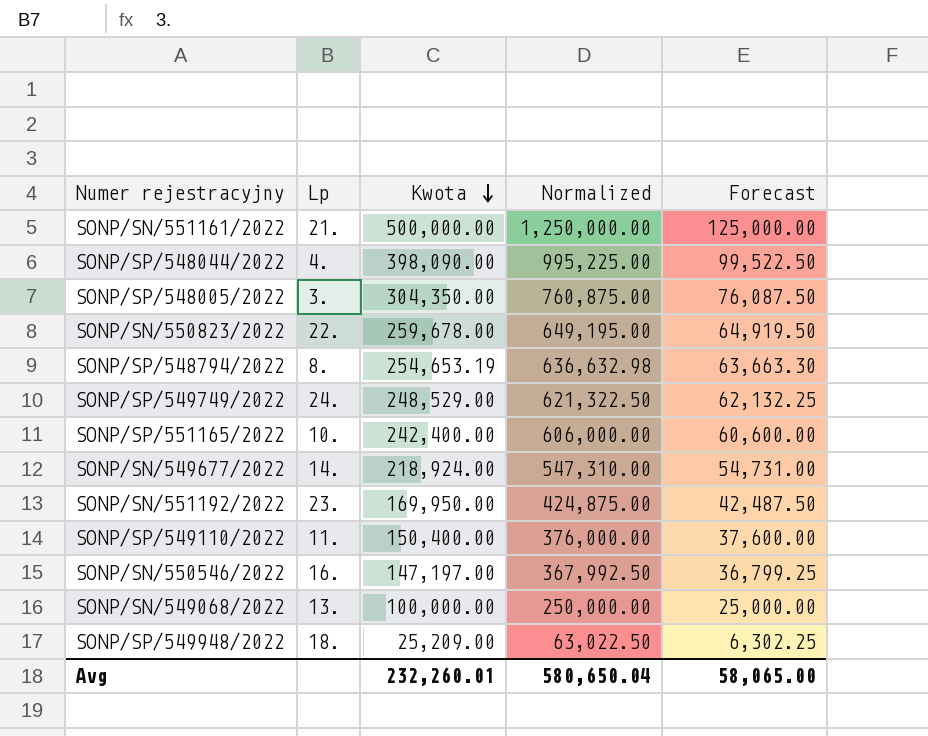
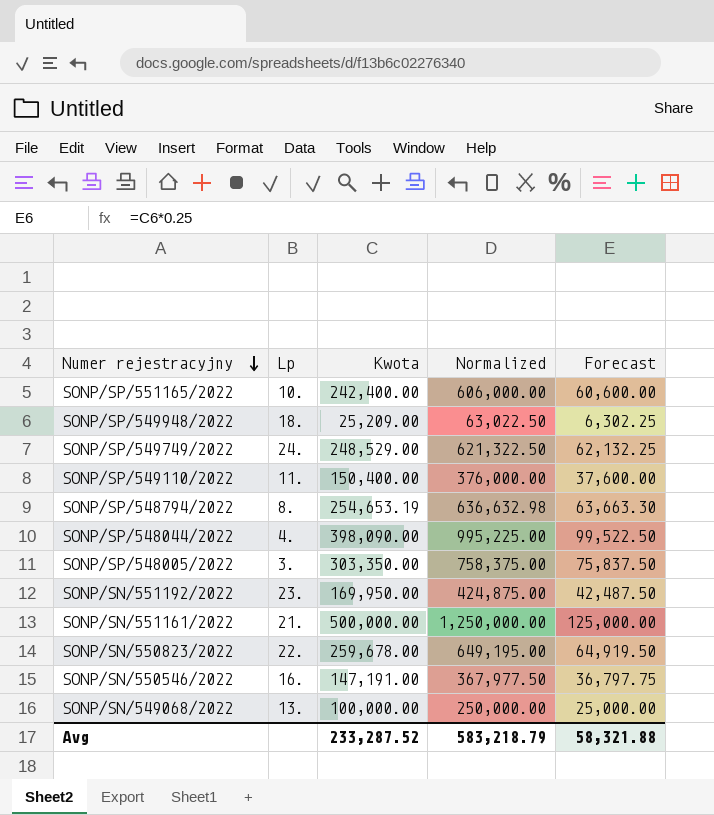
row order: Kwota descending -> Numer rejestracyjny descending
row SONP/SN/549677/2022: 14. | 218,924.00 | 547,310.00 | 54,731.00 -> none
SONP/SP/548005/2022 | Kwota: 304,350.00 -> 303,350.00
SONP/SP/548005/2022 | Normalized: 760,875.00 -> 758,375.00
SONP/SP/548005/2022 | Forecast: 76,087.50 -> 75,837.50
SONP/SN/550546/2022 | Kwota: 147,197.00 -> 147,191.00
SONP/SN/550546/2022 | Normalized: 367,992.50 -> 367,977.50
SONP/SN/550546/2022 | Forecast: 36,799.25 -> 36,797.75
Avg | Kwota: 232,260.01 -> 233,287.52
Avg | Normalized: 580,650.04 -> 583,218.79
Avg | Forecast: 58,065.00 -> 58,321.88

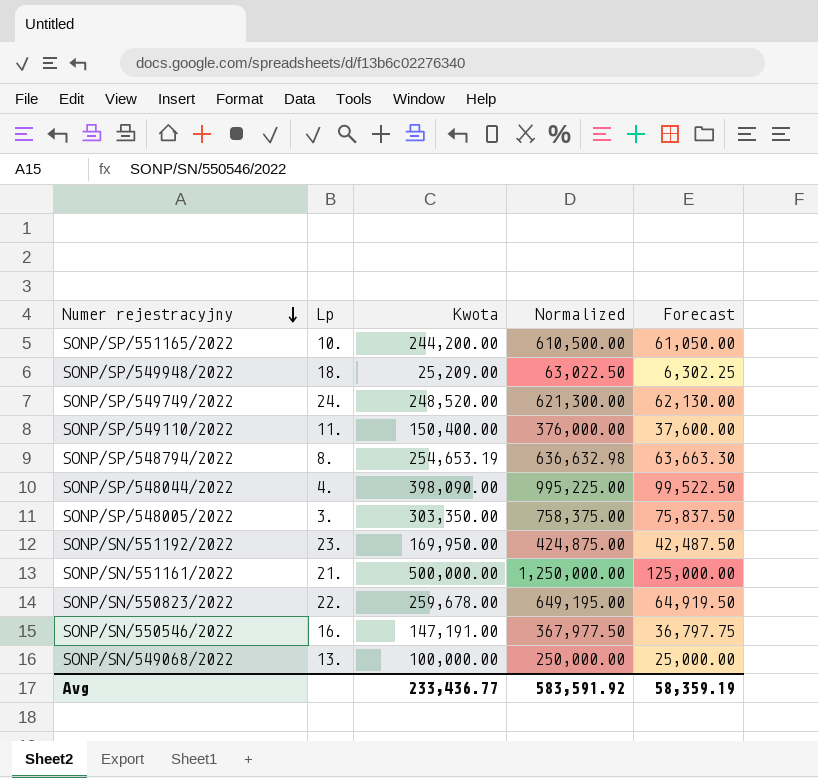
SONP/SP/551165/2022 | Kwota: 242,400.00 -> 244,200.00
SONP/SP/551165/2022 | Normalized: 606,000.00 -> 610,500.00
SONP/SP/551165/2022 | Forecast: 60,600.00 -> 61,050.00
SONP/SP/549749/2022 | Kwota: 248,529.00 -> 248,520.00
SONP/SP/549749/2022 | Normalized: 621,322.50 -> 621,300.00
SONP/SP/549749/2022 | Forecast: 62,132.25 -> 62,130.00
Avg | Kwota: 233,287.52 -> 233,436.77
Avg | Normalized: 583,218.79 -> 583,591.92
Avg | Forecast: 58,321.88 -> 58,359.19

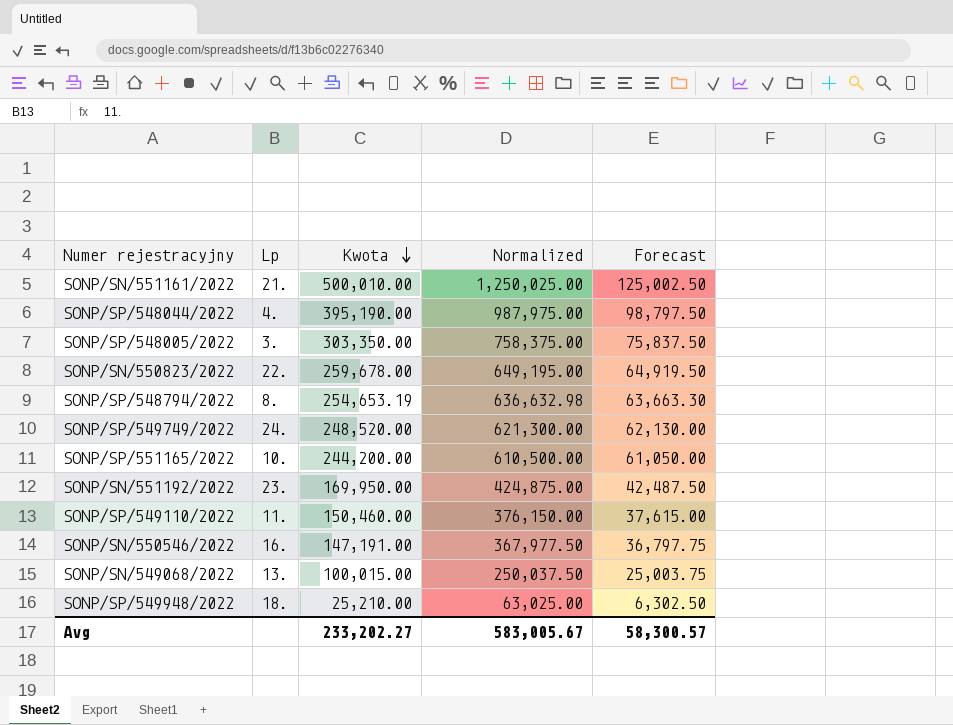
row order: Numer rejestracyjny descending -> Kwota descending
SONP/SN/551161/2022 | Kwota: 500,000.00 -> 500,010.00
SONP/SN/551161/2022 | Normalized: 1,250,000.00 -> 1,250,025.00
SONP/SN/551161/2022 | Forecast: 125,000.00 -> 125,002.50
SONP/SP/548044/2022 | Kwota: 398,090.00 -> 395,190.00
SONP/SP/548044/2022 | Normalized: 995,225.00 -> 987,975.00
SONP/SP/548044/2022 | Forecast: 99,522.50 -> 98,797.50
SONP/SP/549110/2022 | Kwota: 150,400.00 -> 150,460.00
SONP/SP/549110/2022 | Normalized: 376,000.00 -> 376,150.00
SONP/SP/549110/2022 | Forecast: 37,600.00 -> 37,615.00
SONP/SN/549068/2022 | Kwota: 100,000.00 -> 100,015.00
SONP/SN/549068/2022 | Normalized: 250,000.00 -> 250,037.50
SONP/SN/549068/2022 | Forecast: 25,000.00 -> 25,003.75
SONP/SP/549948/2022 | Kwota: 25,209.00 -> 25,210.00
SONP/SP/549948/2022 | Normalized: 63,022.50 -> 63,025.00
SONP/SP/549948/2022 | Forecast: 6,302.25 -> 6,302.50
Avg | Kwota: 233,436.77 -> 233,202.27
Avg | Normalized: 583,591.92 -> 583,005.67
Avg | Forecast: 58,359.19 -> 58,300.57

